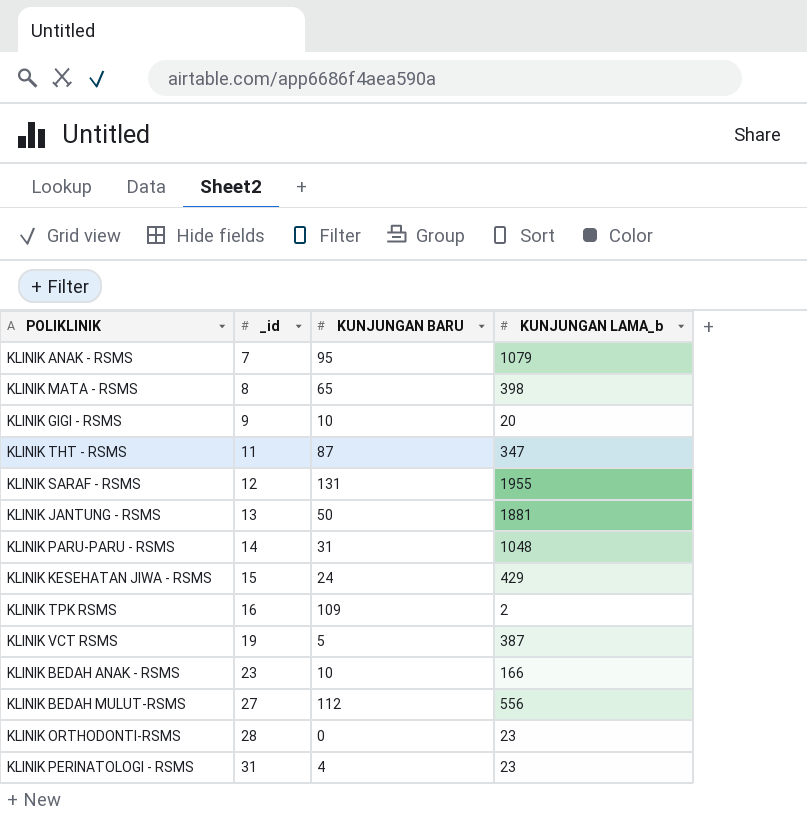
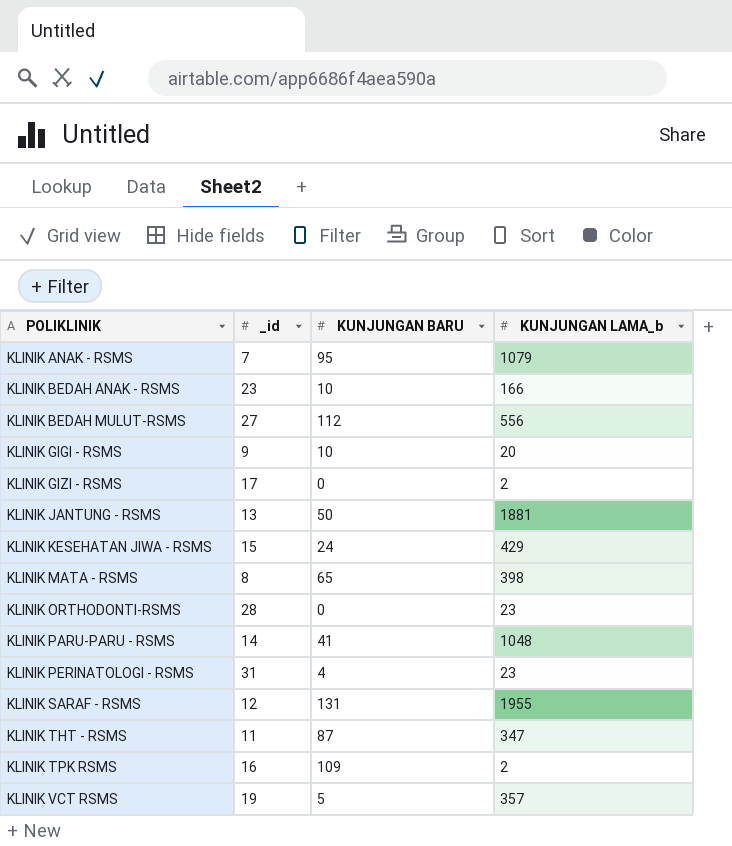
row order: _id ascending -> POLIKLINIK ascending
row KLINIK GIZI - RSMS: none -> 17 | 0 | 2
KLINIK PARU-PARU - RSMS | KUNJUNGAN BARU: 31 -> 41
KLINIK VCT RSMS | KUNJUNGAN LAMA_b: 387 -> 357

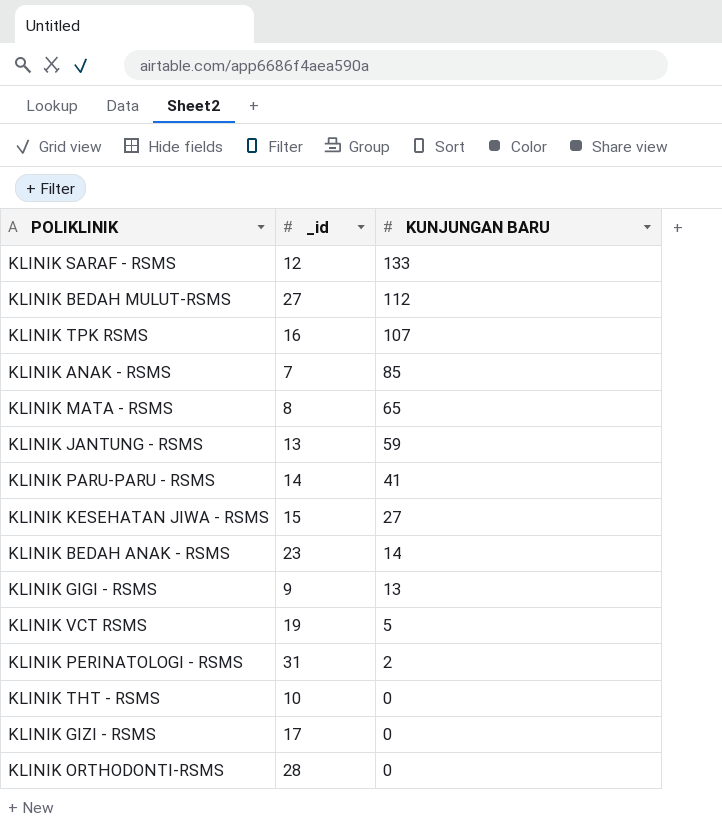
row order: POLIKLINIK ascending -> KUNJUNGAN BARU descending
column KUNJUNGAN LAMA_b | position: 4 -> none
KLINIK SARAF - RSMS | KUNJUNGAN BARU: 131 -> 133
KLINIK TPK RSMS | KUNJUNGAN BARU: 109 -> 107
KLINIK ANAK - RSMS | KUNJUNGAN BARU: 95 -> 85
KLINIK JANTUNG - RSMS | KUNJUNGAN BARU: 50 -> 59
KLINIK KESEHATAN JIWA - RSMS | KUNJUNGAN BARU: 24 -> 27
KLINIK BEDAH ANAK - RSMS | KUNJUNGAN BARU: 10 -> 14
KLINIK GIGI - RSMS | KUNJUNGAN BARU: 10 -> 13
KLINIK PERINATOLOGI - RSMS | KUNJUNGAN BARU: 4 -> 2
KLINIK THT - RSMS | _id: 11 -> 10
KLINIK THT - RSMS | KUNJUNGAN BARU: 87 -> 0

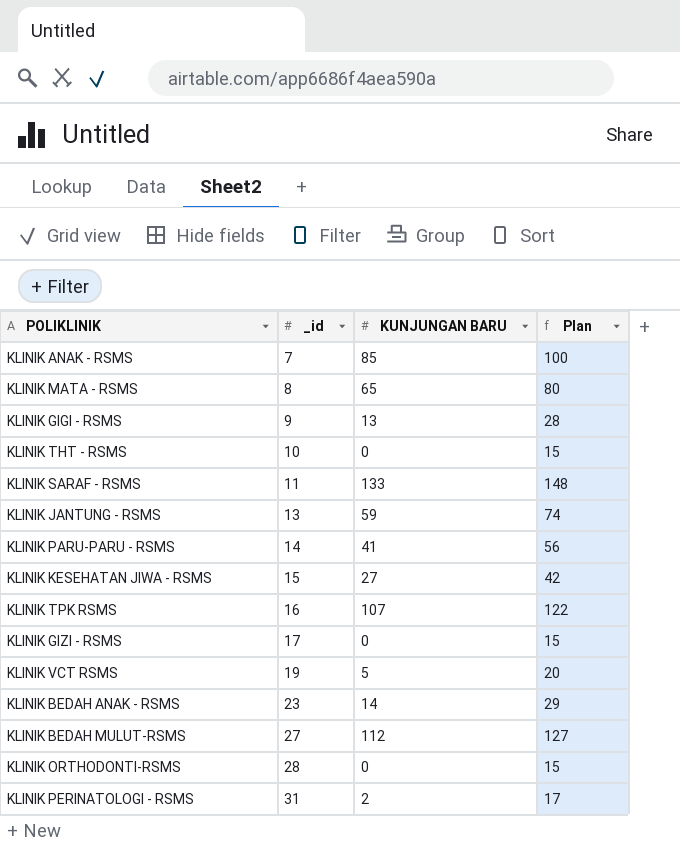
row order: KUNJUNGAN BARU descending -> _id ascending
column Plan | formula: none -> [KUNJUNGAN BARU] + 15
KLINIK SARAF - RSMS | _id: 12 -> 11

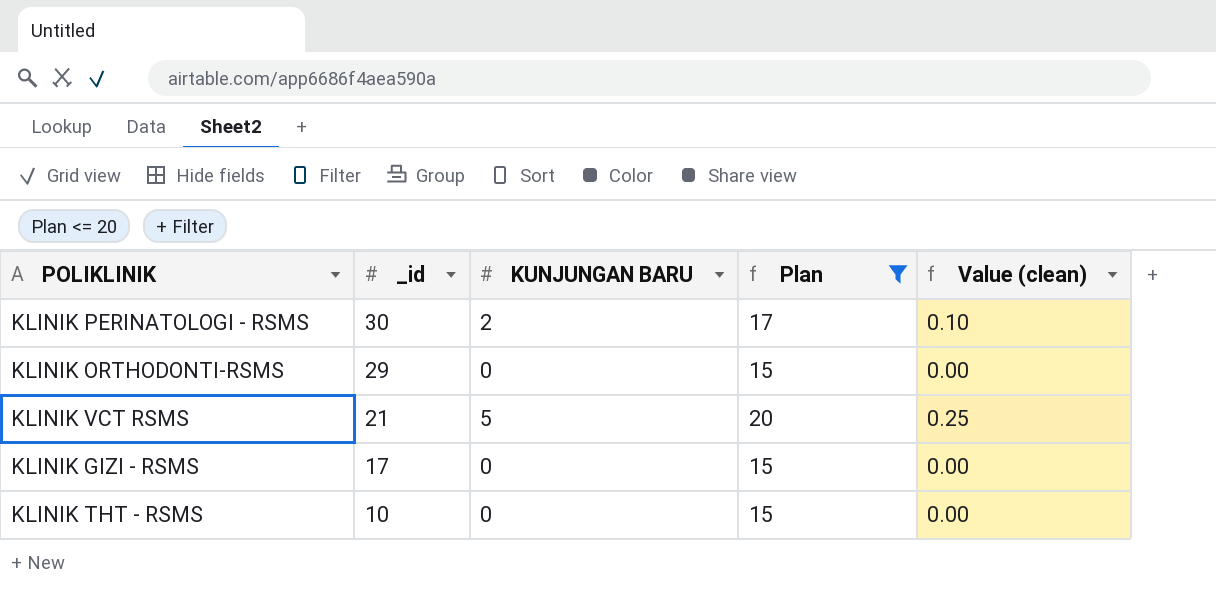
filter: none -> Plan <= 20
row order: _id ascending -> _id descending
column Value (clean) | formula: none -> [KUNJUNGAN BARU] * 0.05
KLINIK PERINATOLOGI - RSMS | _id: 31 -> 30
KLINIK ORTHODONTI-RSMS | _id: 28 -> 29
KLINIK VCT RSMS | _id: 19 -> 21

